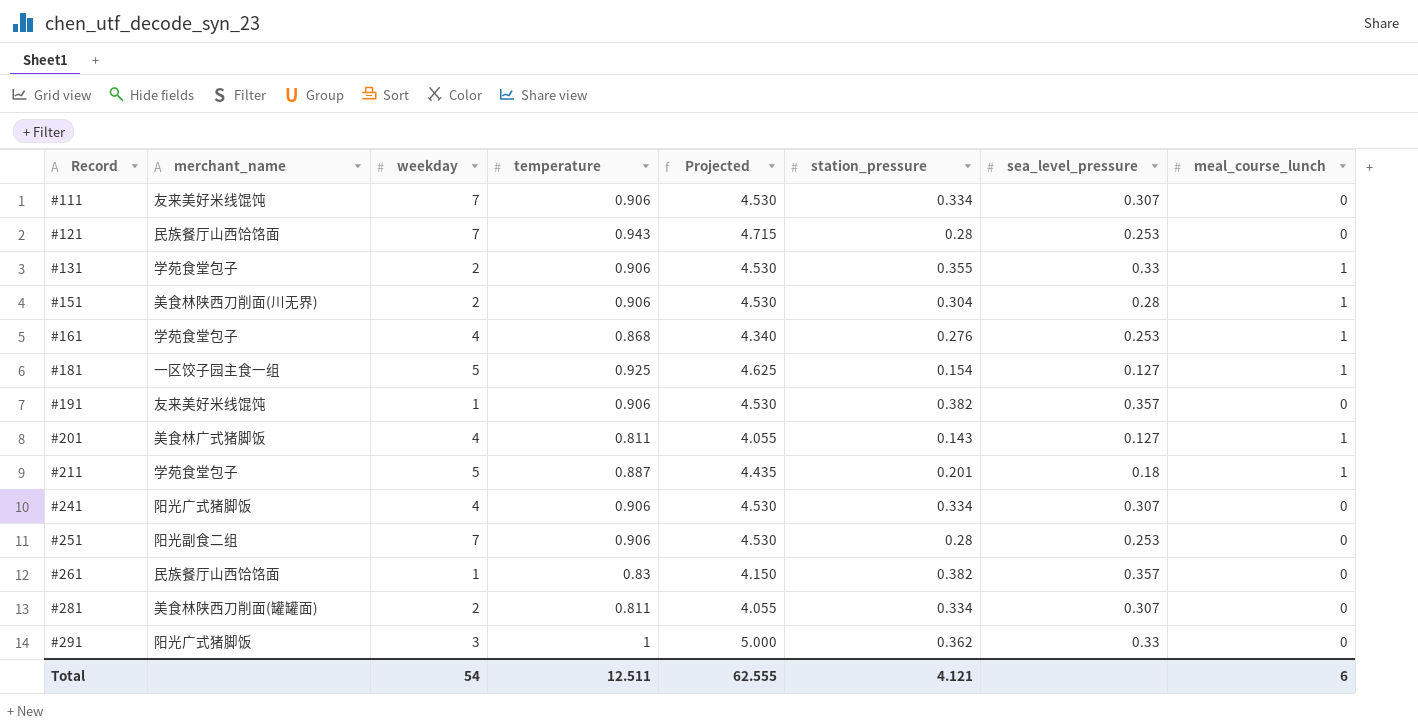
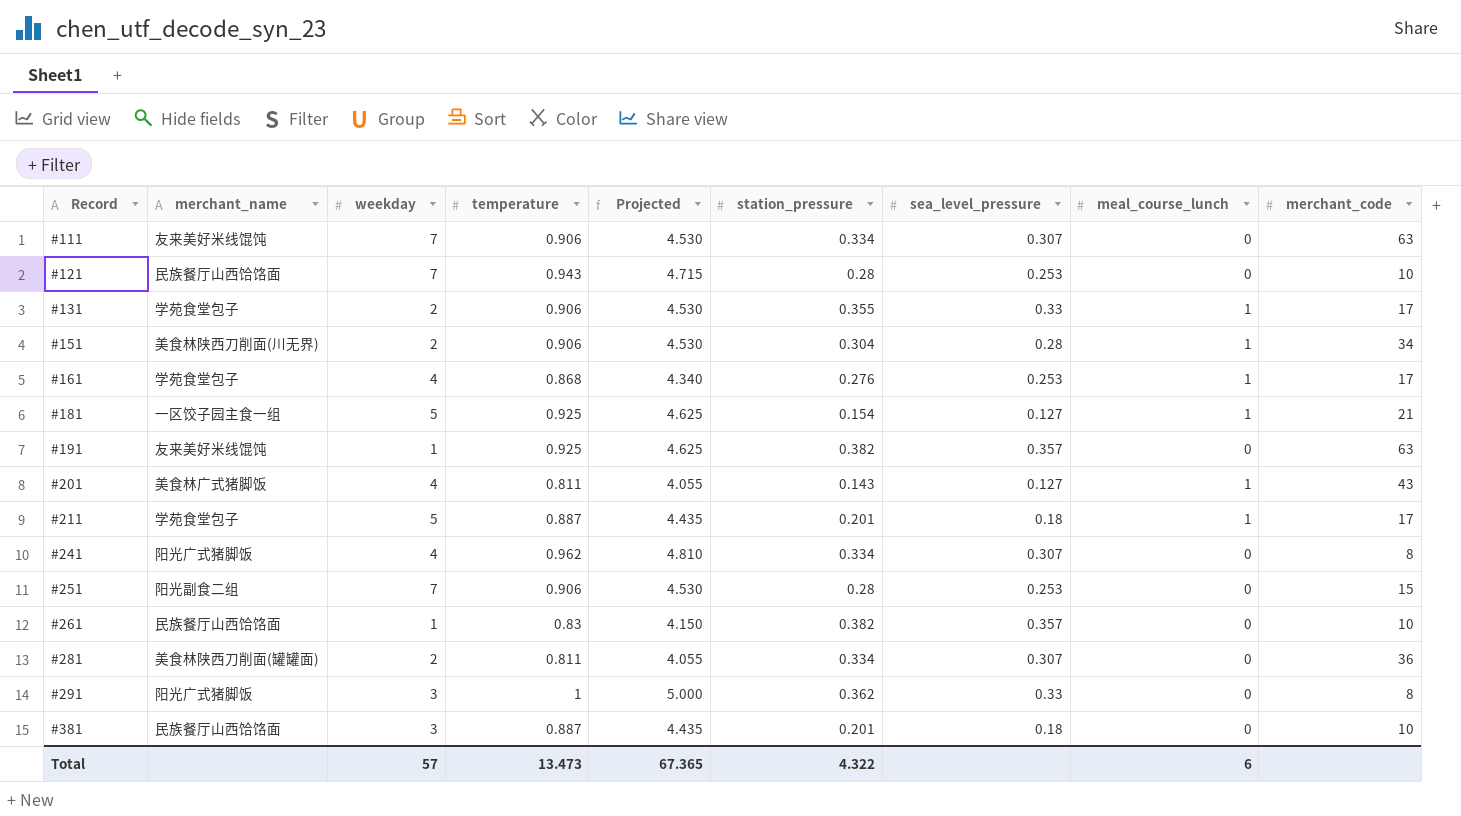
column merchant_code | position: none -> 9
#191 | temperature: 0.906 -> 0.925
#191 | Projected: 4.530 -> 4.625
#241 | temperature: 0.906 -> 0.962
#241 | Projected: 4.530 -> 4.810
row #381: none -> 民族餐厅山西饸饹面 | 3 | 0.887 | 4.435 | 0.201 | 0.18 | 0 | 10
Total | weekday: 54 -> 57
Total | temperature: 12.511 -> 13.473
Total | Projected: 62.555 -> 67.365
Total | station_pressure: 4.121 -> 4.322

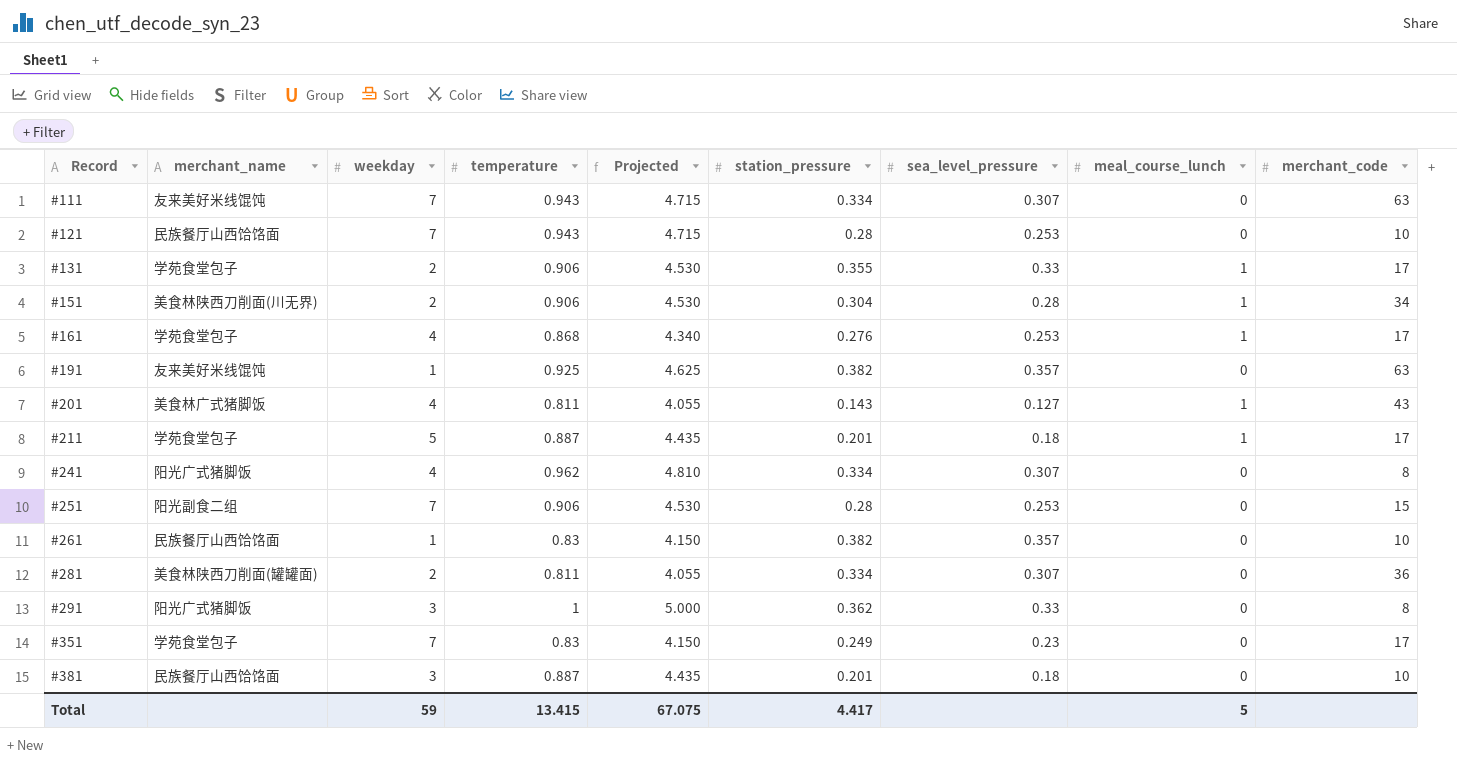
row #181: 一区饺子园主食一组 | 5 | 0.925 | 4.625 | 0.154 | 0.127 | 1 | 21 -> none
#111 | temperature: 0.906 -> 0.943
#111 | Projected: 4.530 -> 4.715
row #351: none -> 学苑食堂包子 | 7 | 0.83 | 4.150 | 0.249 | 0.23 | 0 | 17
Total | weekday: 57 -> 59
Total | temperature: 13.473 -> 13.415
Total | Projected: 67.365 -> 67.075
Total | station_pressure: 4.322 -> 4.417
Total | meal_course_lunch: 6 -> 5

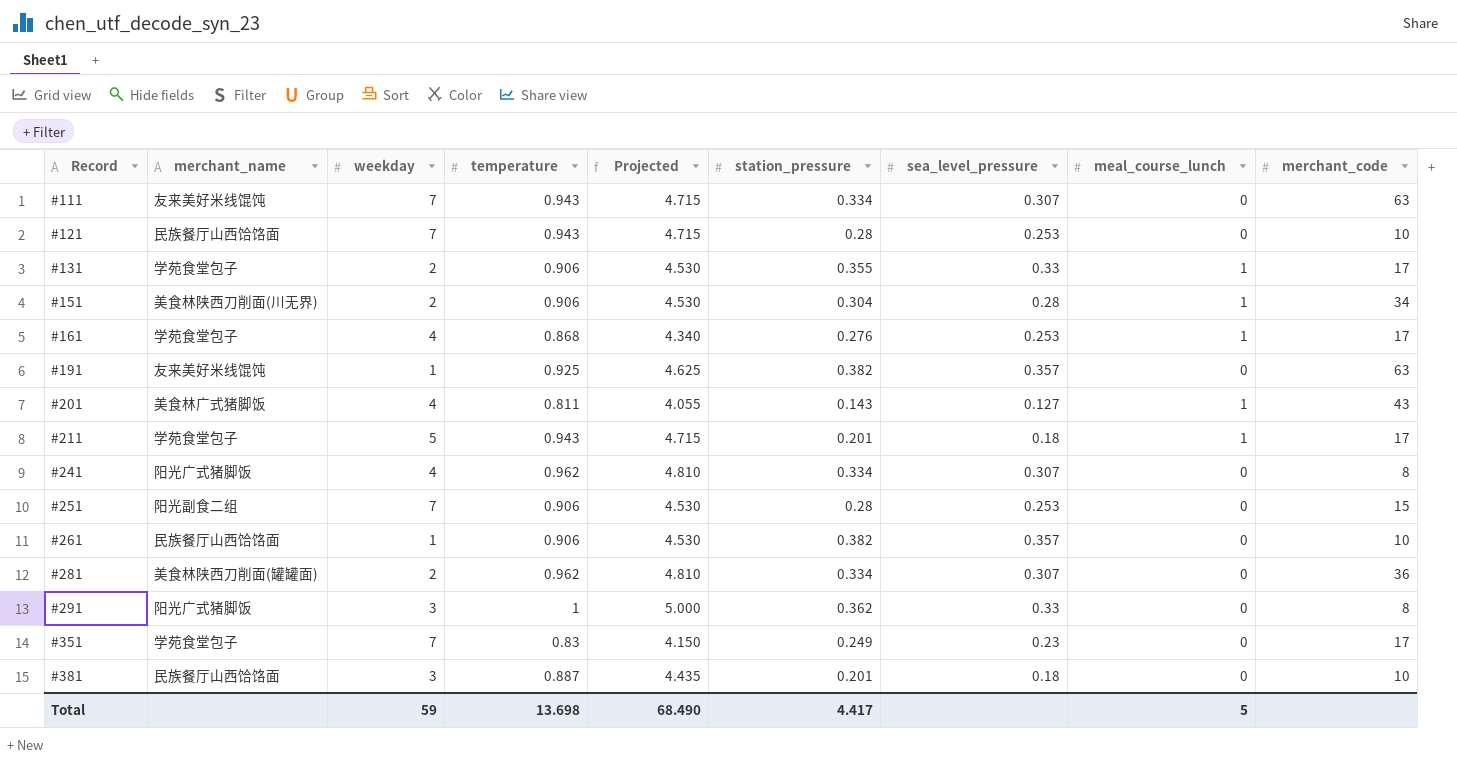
#211 | temperature: 0.887 -> 0.943
#211 | Projected: 4.435 -> 4.715
#261 | temperature: 0.83 -> 0.906
#261 | Projected: 4.150 -> 4.530
#281 | temperature: 0.811 -> 0.962
#281 | Projected: 4.055 -> 4.810
Total | temperature: 13.415 -> 13.698
Total | Projected: 67.075 -> 68.490

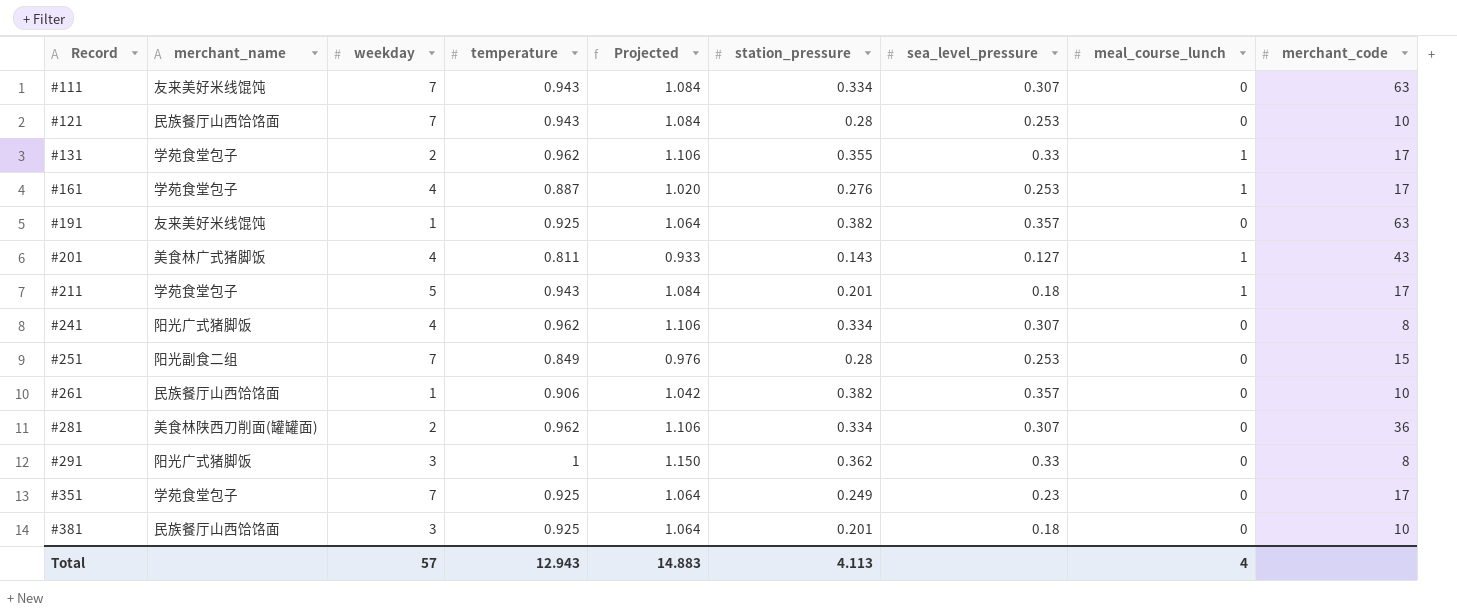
column Projected | formula: [temperature] * 5 -> [temperature] * 1.15
row #151: 美食林陕西刀削面(川无界) | 2 | 0.906 | 4.530 | 0.304 | 0.28 | 1 | 34 -> none
#131 | temperature: 0.906 -> 0.962
#161 | temperature: 0.868 -> 0.887
#251 | temperature: 0.906 -> 0.849
#351 | temperature: 0.83 -> 0.925
#381 | temperature: 0.887 -> 0.925
Total | weekday: 59 -> 57
Total | temperature: 13.698 -> 12.943
Total | Projected: 68.490 -> 14.883
Total | station_pressure: 4.417 -> 4.113
Total | meal_course_lunch: 5 -> 4

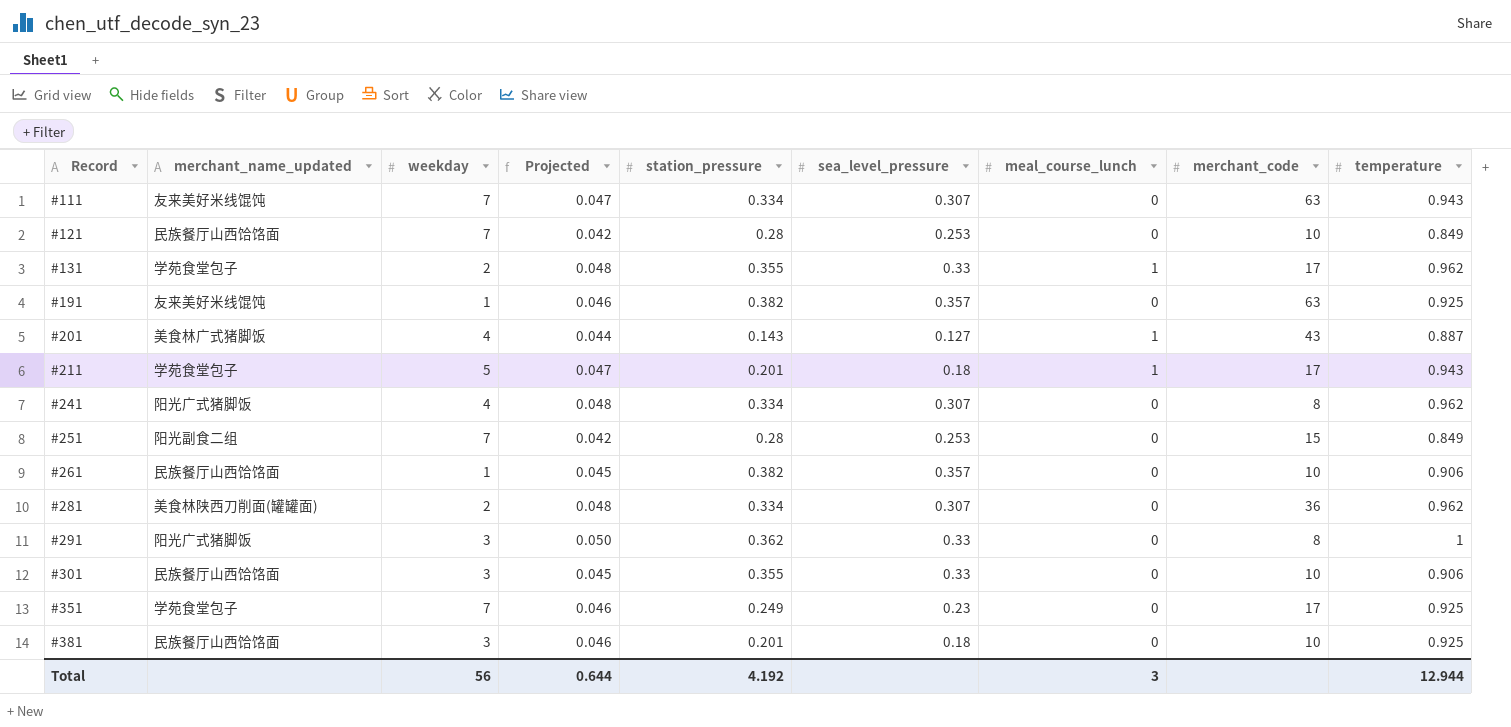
column name: merchant_name -> merchant_name_updated
column Projected | formula: [temperature] * 1.15 -> [temperature] * 0.05
column temperature | position: 4 -> 9
row #161: 学苑食堂包子 | 4 | 0.887 | 1.020 | 0.276 | 0.253 | 1 | 17 -> none
#121 | temperature: 0.943 -> 0.849
#201 | temperature: 0.811 -> 0.887
row #301: none -> 民族餐厅山西饸饹面 | 3 | 0.045 | 0.355 | 0.33 | 0 | 10 | 0.906
Total | weekday: 57 -> 56
Total | Projected: 14.883 -> 0.644
Total | station_pressure: 4.113 -> 4.192
Total | meal_course_lunch: 4 -> 3
Total | temperature: 12.943 -> 12.944

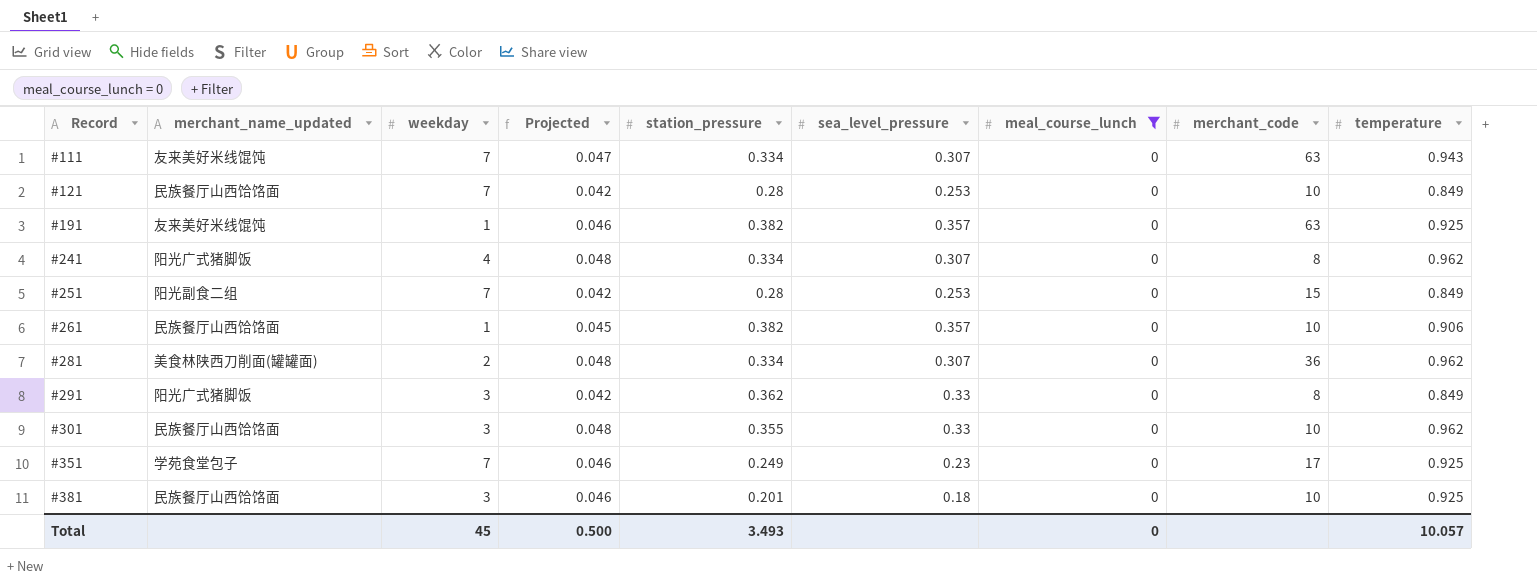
filter: none -> meal_course_lunch = 0
#291 | Projected: 0.050 -> 0.042
#291 | temperature: 1 -> 0.849
#301 | Projected: 0.045 -> 0.048
#301 | temperature: 0.906 -> 0.962
Total | weekday: 56 -> 45
Total | Projected: 0.644 -> 0.500
Total | station_pressure: 4.192 -> 3.493
Total | meal_course_lunch: 3 -> 0
Total | temperature: 12.944 -> 10.057

